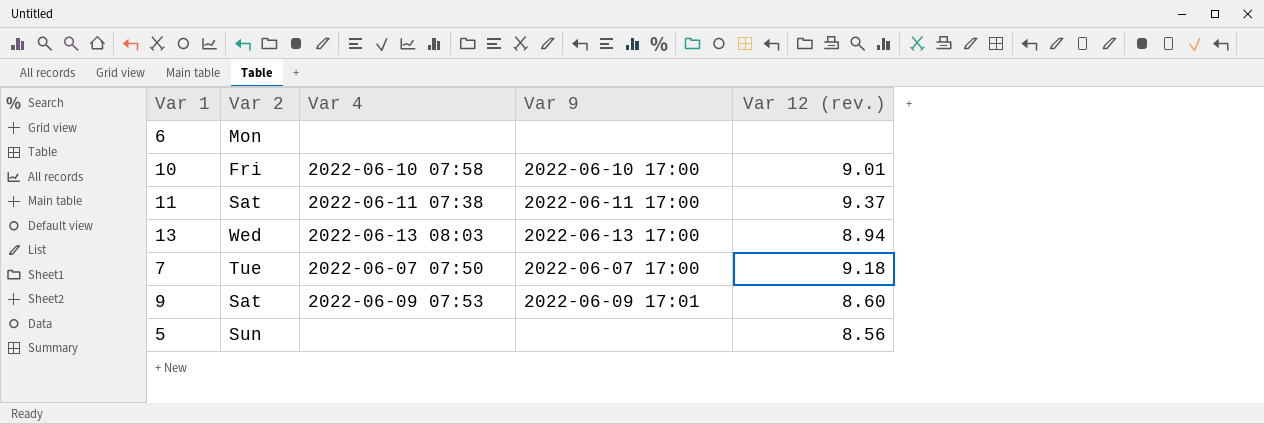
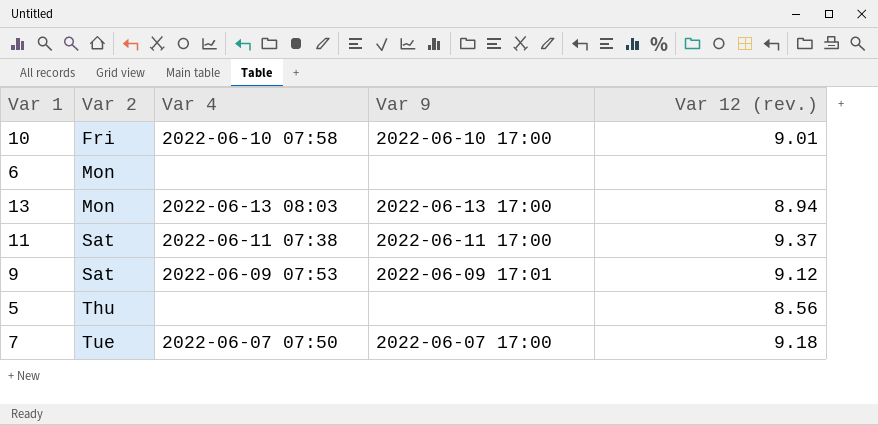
row order: none -> Var 2 ascending
13 | Var 2: Wed -> Mon
9 | Var 12 (rev.): 8.60 -> 9.12
5 | Var 2: Sun -> Thu

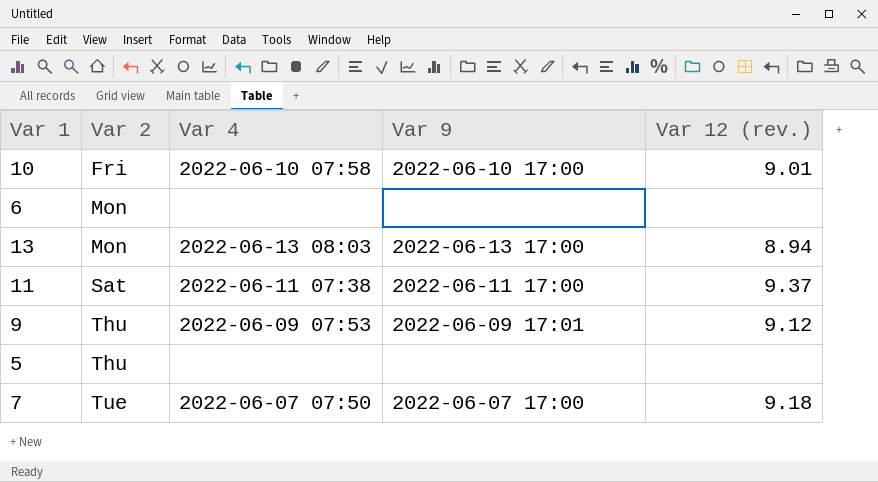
9 | Var 2: Sat -> Thu
5 | Var 12 (rev.): 8.56 -> none

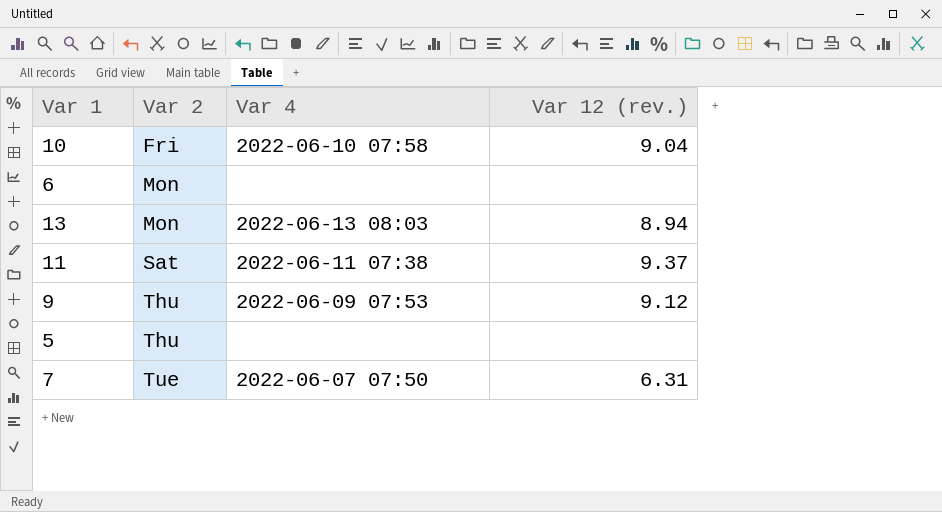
column Var 9 | position: 4 -> none
10 | Var 12 (rev.): 9.01 -> 9.04
7 | Var 12 (rev.): 9.18 -> 6.31

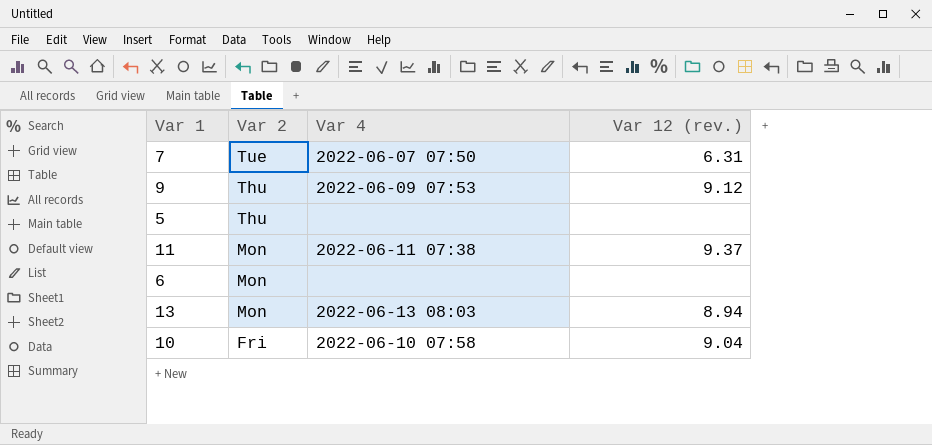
row order: Var 2 ascending -> Var 2 descending
11 | Var 2: Sat -> Mon

